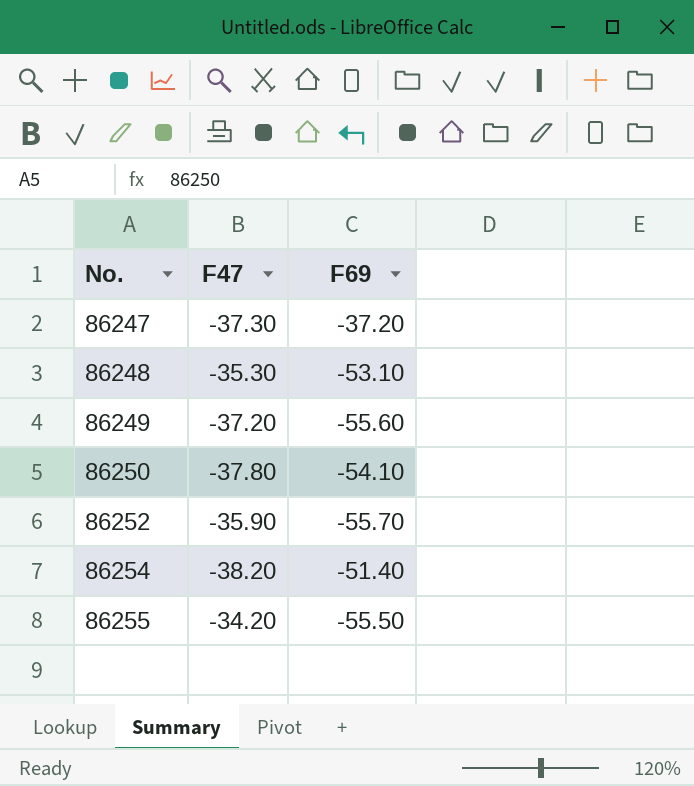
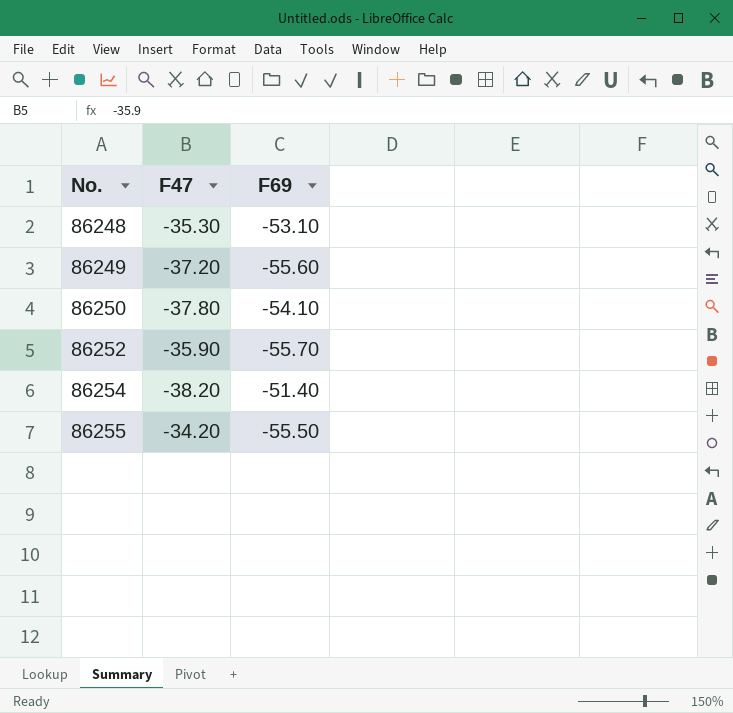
row 86247: -37.30 | -37.20 -> none

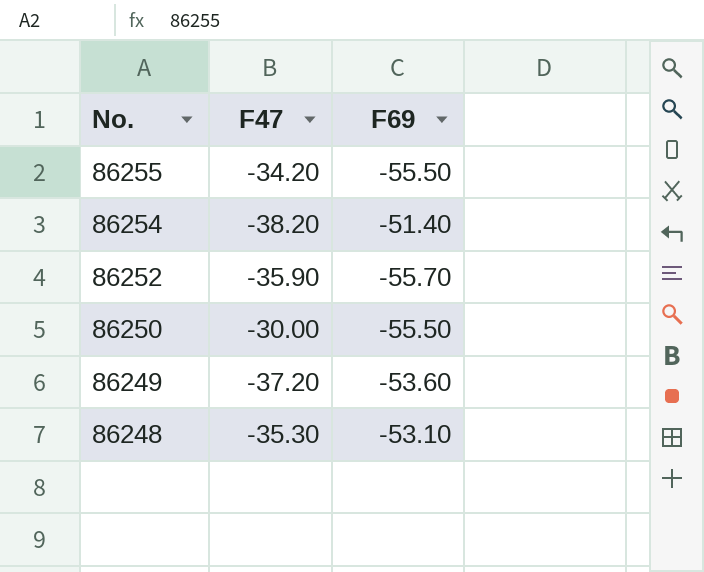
row order: No. ascending -> No. descending
86250 | F47: -37.80 -> -30.00
86250 | F69: -54.10 -> -55.50
86249 | F69: -55.60 -> -53.60

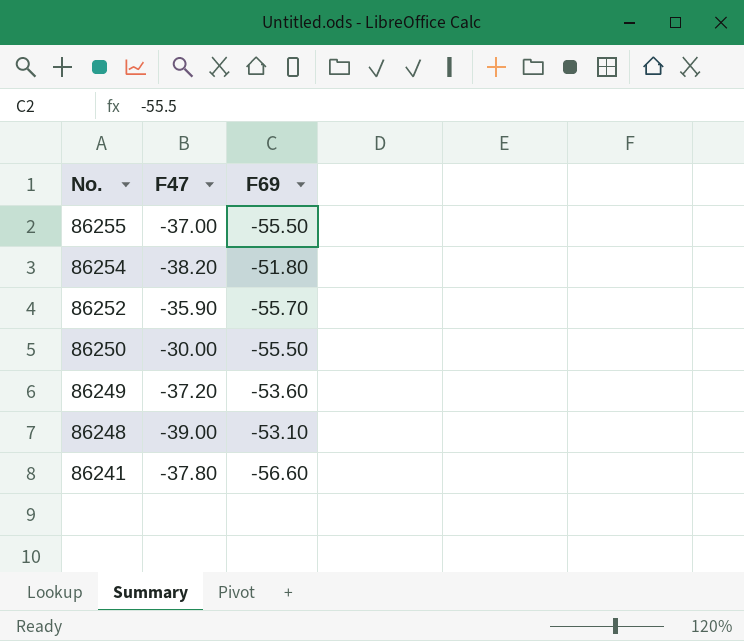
86255 | F47: -34.20 -> -37.00
86254 | F69: -51.40 -> -51.80
86248 | F47: -35.30 -> -39.00
row 86241: none -> -37.80 | -56.60

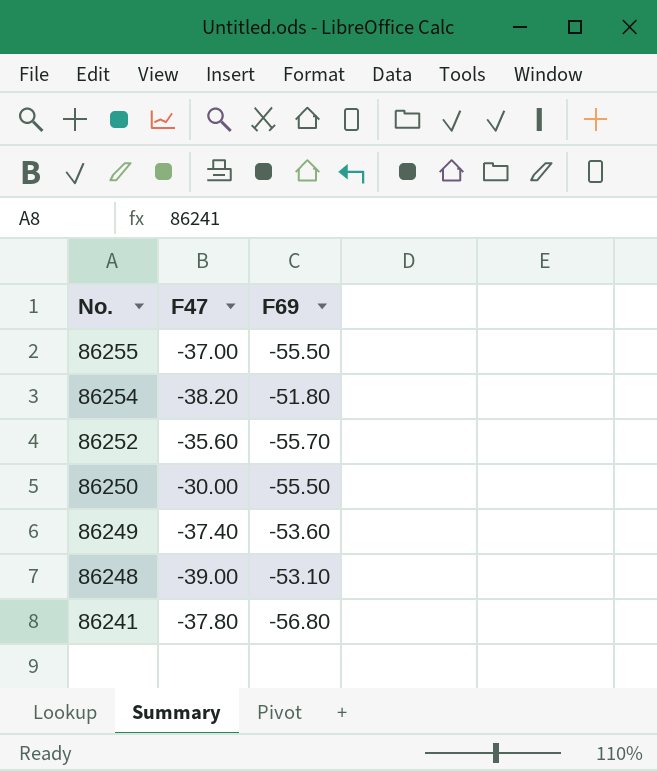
86252 | F47: -35.90 -> -35.60
86249 | F47: -37.20 -> -37.40
86241 | F69: -56.60 -> -56.80

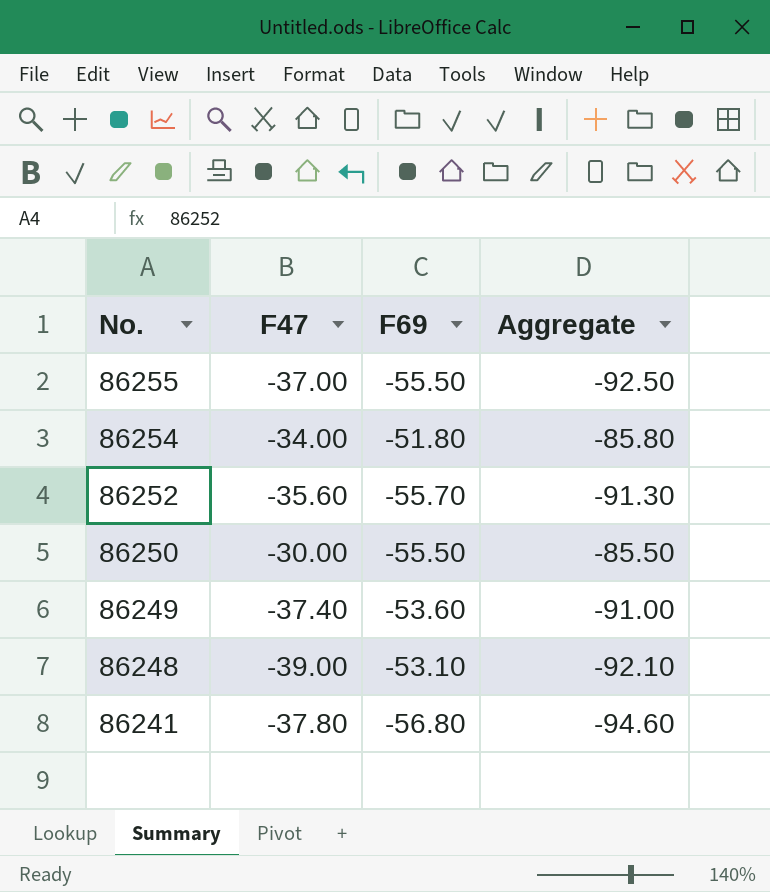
column Aggregate | formula: none -> [F47] + [F69]
86254 | F47: -38.20 -> -34.00

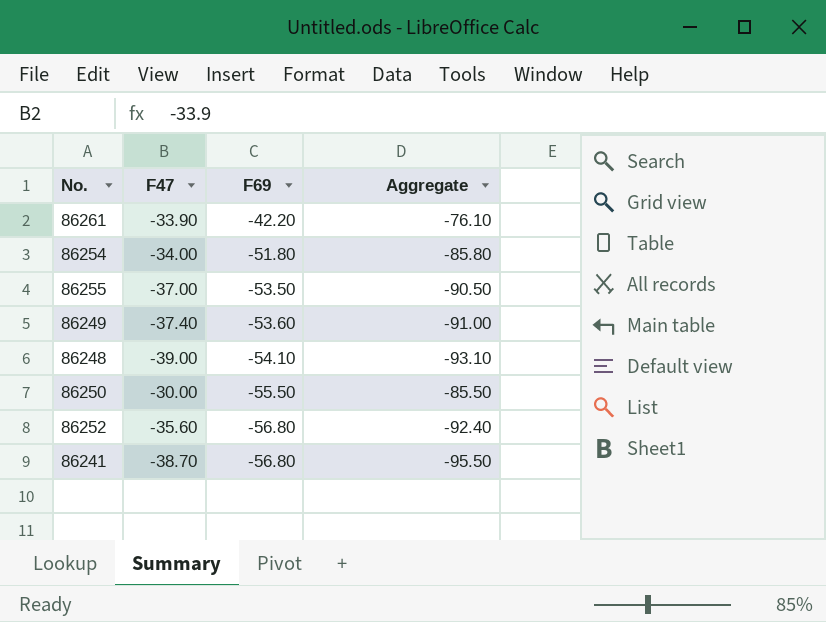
row order: No. descending -> F69 descending
row 86261: none -> -33.90 | -42.20 | -76.10
86255 | F69: -55.50 -> -53.50
86255 | Aggregate: -92.50 -> -90.50
86248 | F69: -53.10 -> -54.10
86248 | Aggregate: -92.10 -> -93.10
86252 | F69: -55.70 -> -56.80
86252 | Aggregate: -91.30 -> -92.40
86241 | F47: -37.80 -> -38.70
86241 | Aggregate: -94.60 -> -95.50

